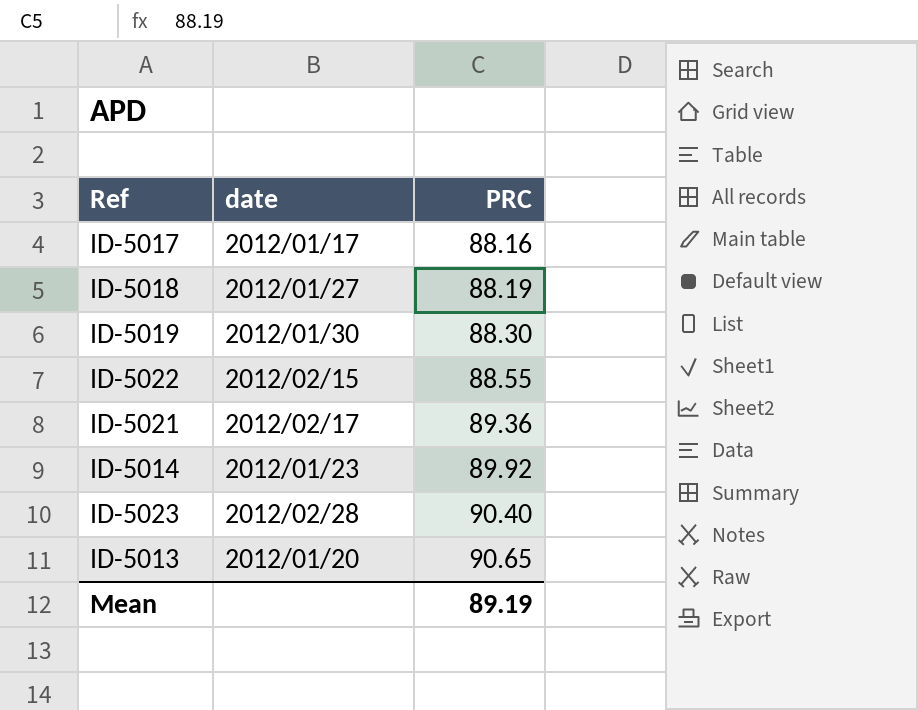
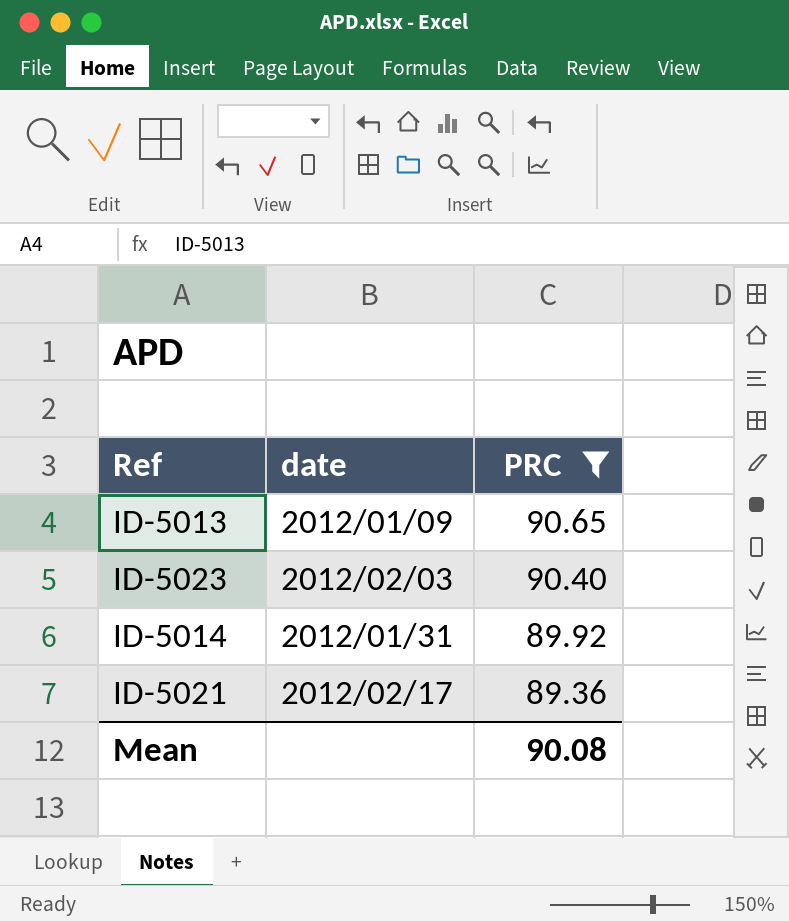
filter: none -> PRC >= 89.36
row order: PRC ascending -> PRC descending
ID-5013 | date: 2012/01/20 -> 2012/01/09
ID-5023 | date: 2012/02/28 -> 2012/02/03
ID-5014 | date: 2012/01/23 -> 2012/01/31
Mean | PRC: 89.19 -> 90.08

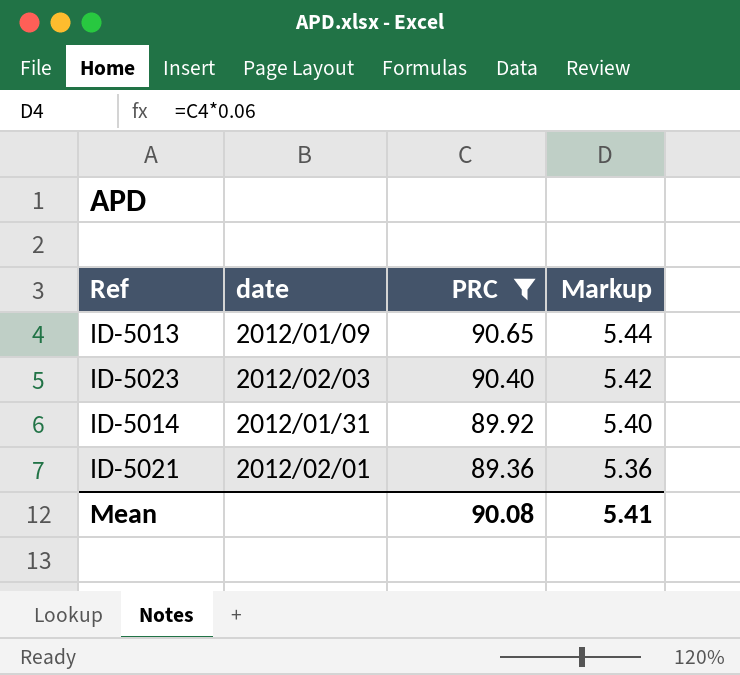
column Markup | formula: none -> [PRC] * 0.06
ID-5021 | date: 2012/02/17 -> 2012/02/01

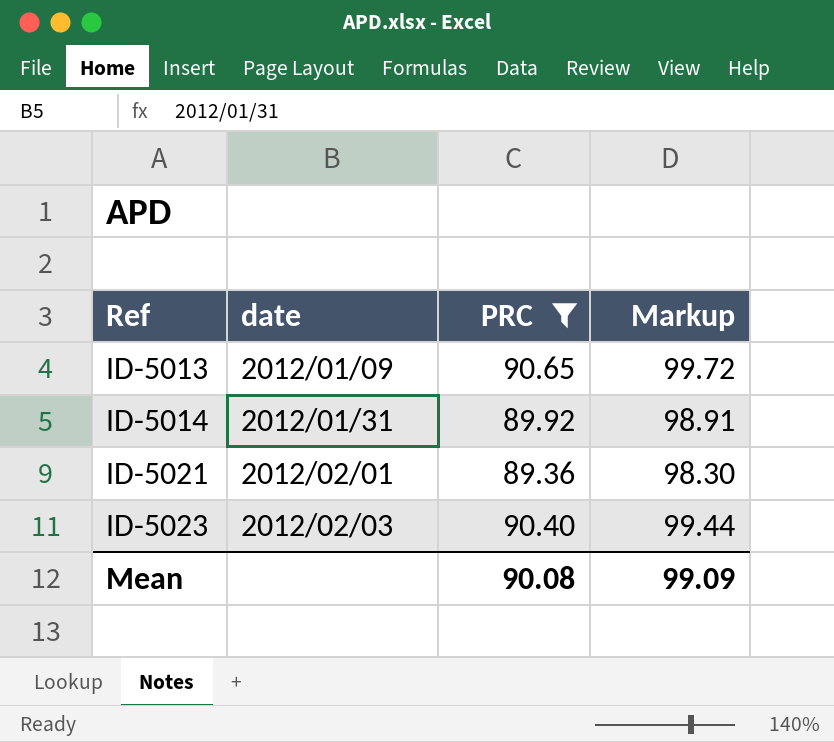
row order: PRC descending -> Ref ascending
column Markup | formula: [PRC] * 0.06 -> [PRC] * 1.1
Mean | Markup: 5.41 -> 99.09

